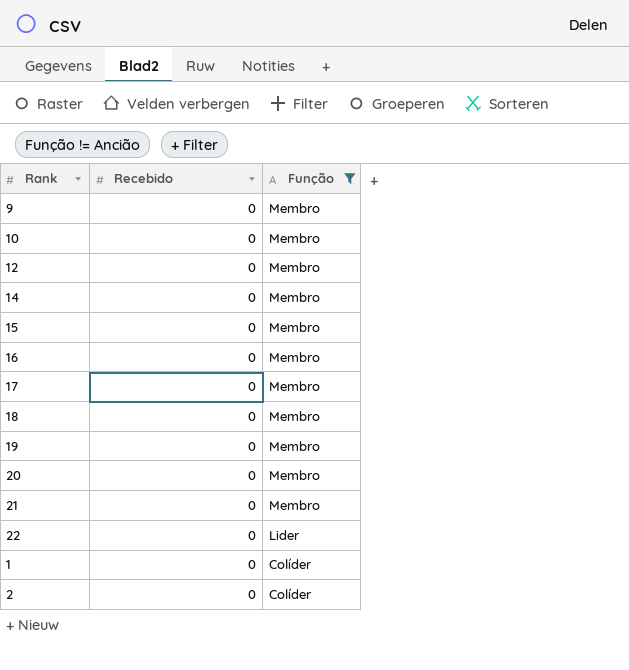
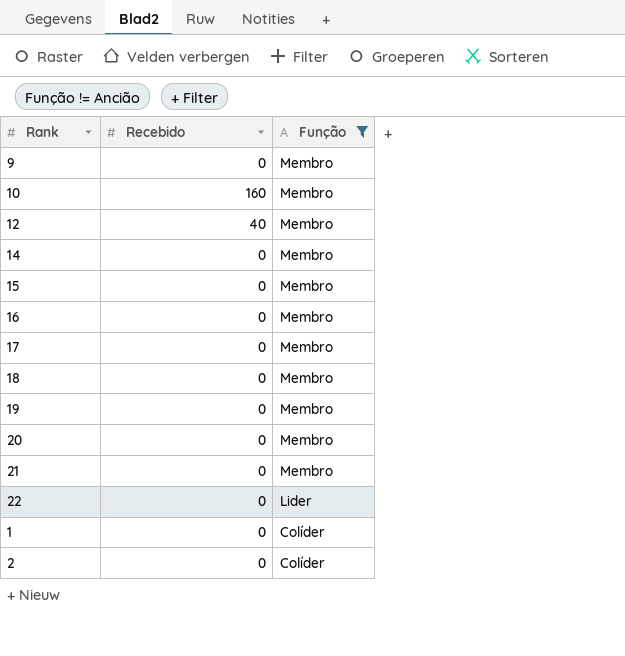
10 | Recebido: 0 -> 160
12 | Recebido: 0 -> 40

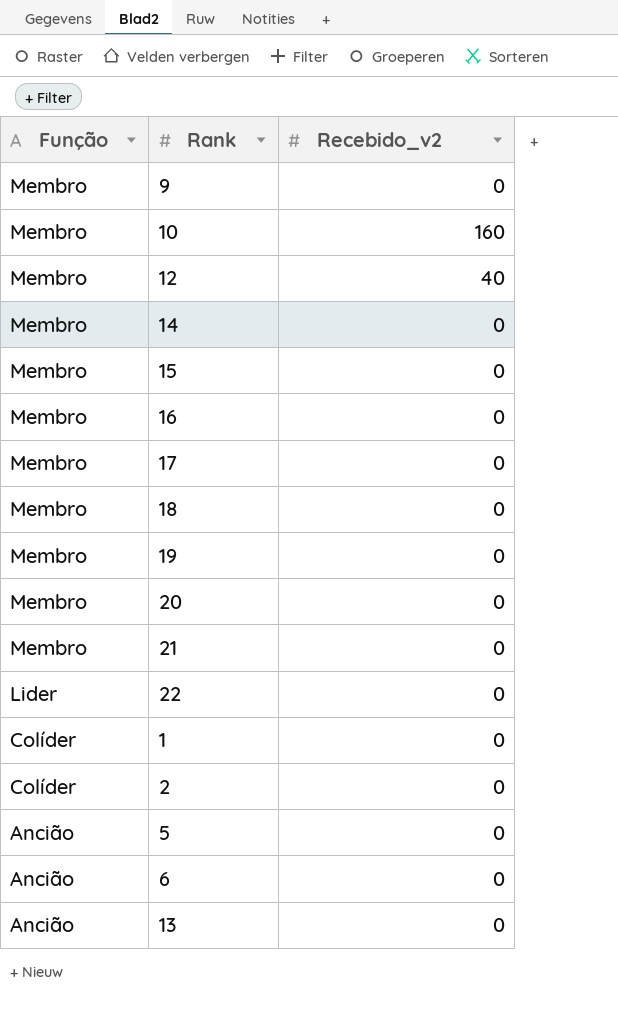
filter: Função != Ancião -> none
column Função | position: 3 -> 1
column name: Recebido -> Recebido_v2

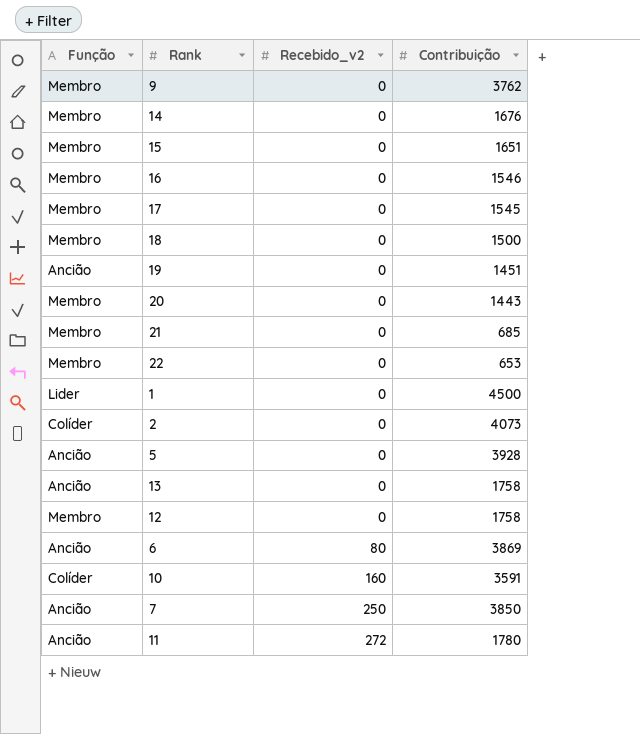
row order: Função descending -> Recebido_v2 ascending
column Contribuição | position: none -> 4
19 | Função: Membro -> Ancião
22 | Função: Lider -> Membro
1 | Função: Colíder -> Lider
12 | Recebido_v2: 40 -> 0
6 | Recebido_v2: 0 -> 80
10 | Função: Membro -> Colíder
row 7: none -> Ancião | 250 | 3850
row 11: none -> Ancião | 272 | 1780

